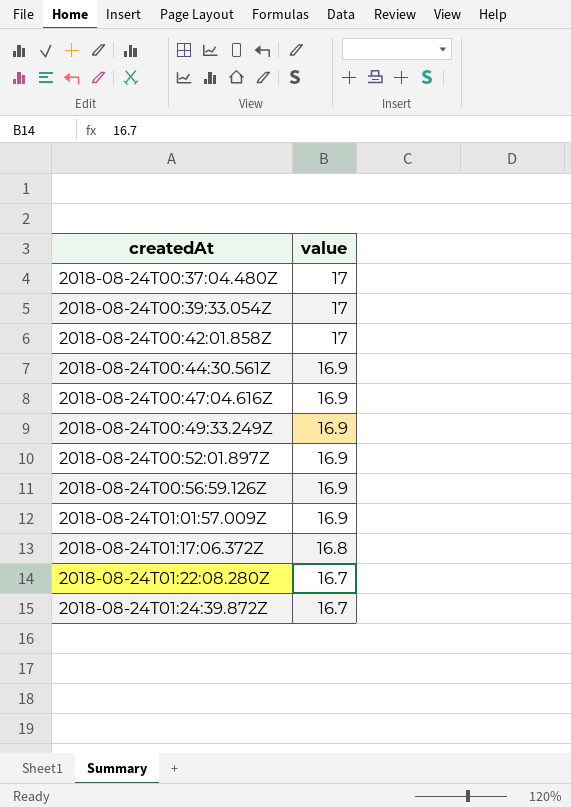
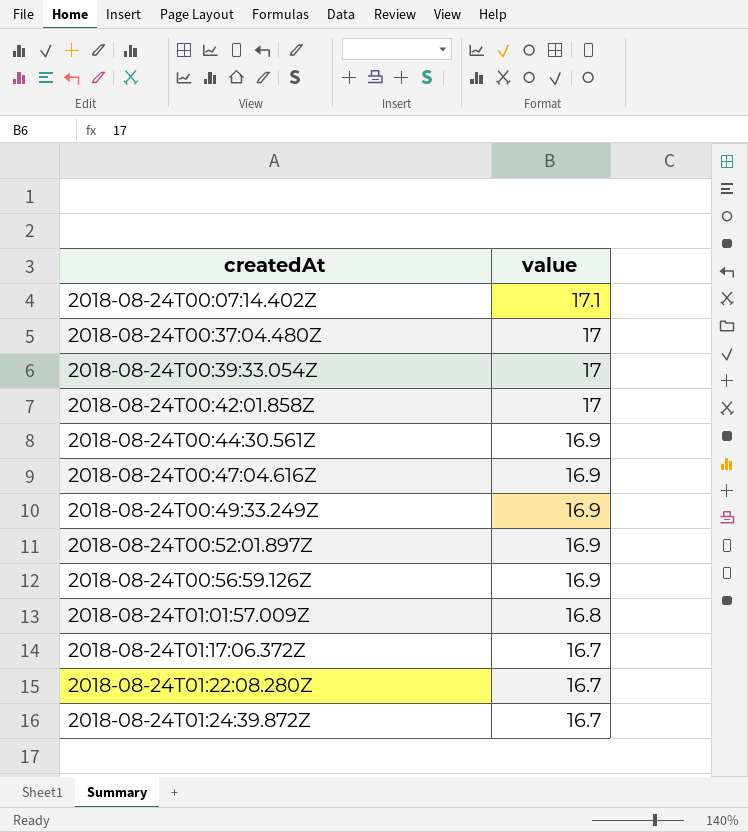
row 2018-08-24T00:07:14.402Z: none -> 17.1
2018-08-24T01:01:57.009Z | value: 16.9 -> 16.8
2018-08-24T01:17:06.372Z | value: 16.8 -> 16.7

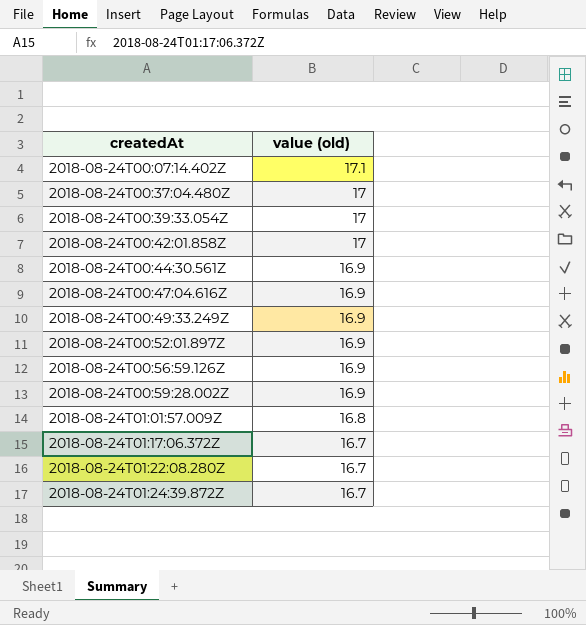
column name: value -> value (old)
row 2018-08-24T00:59:28.002Z: none -> 16.9

